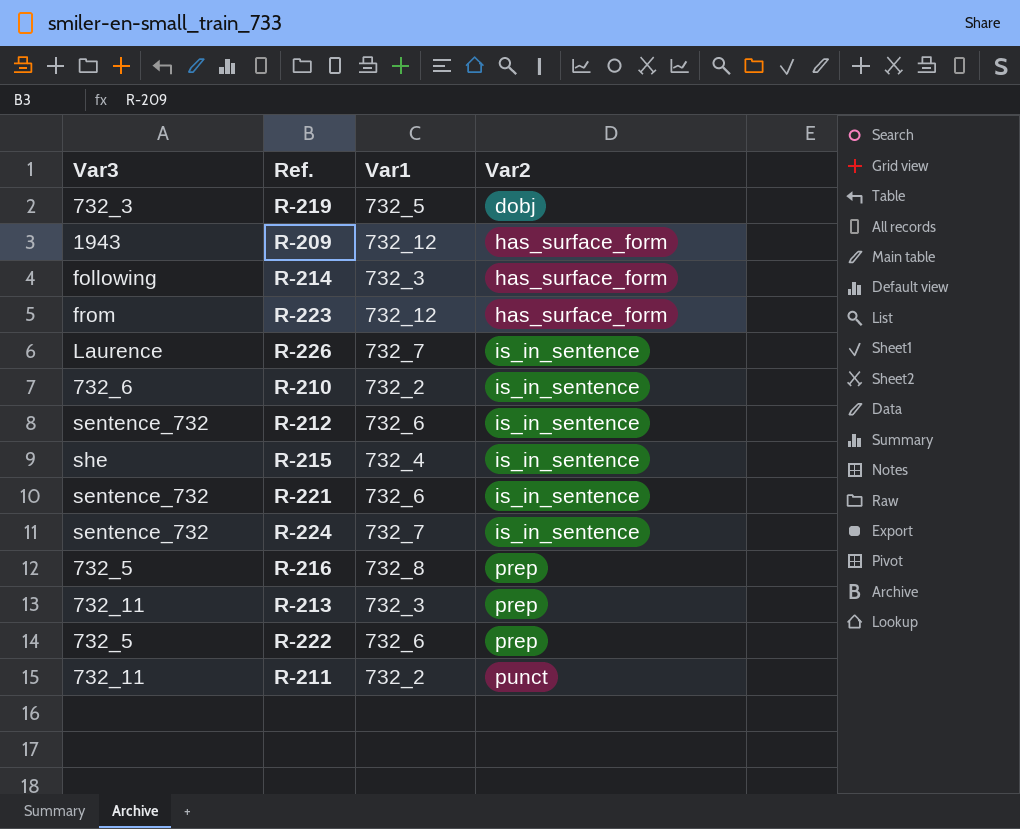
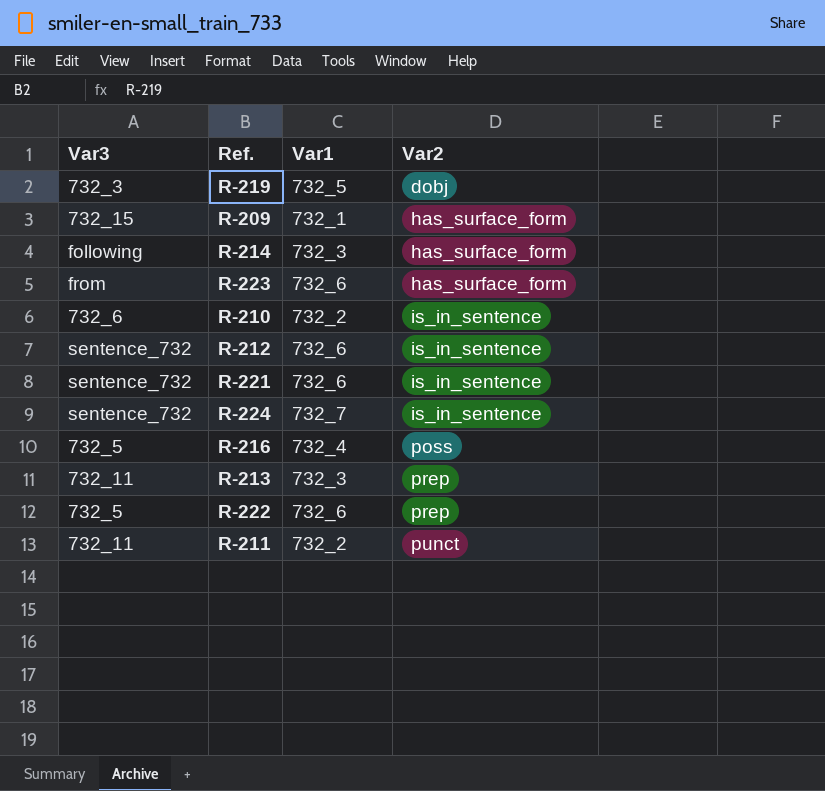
row R-226: Laurence | 732_7 | is_in_sentence -> none
row R-215: she | 732_4 | is_in_sentence -> none
R-209 | Var3: 1943 -> 732_15
R-209 | Var1: 732_12 -> 732_1
R-223 | Var1: 732_12 -> 732_6
R-216 | Var1: 732_8 -> 732_4
R-216 | Var2: prep -> poss

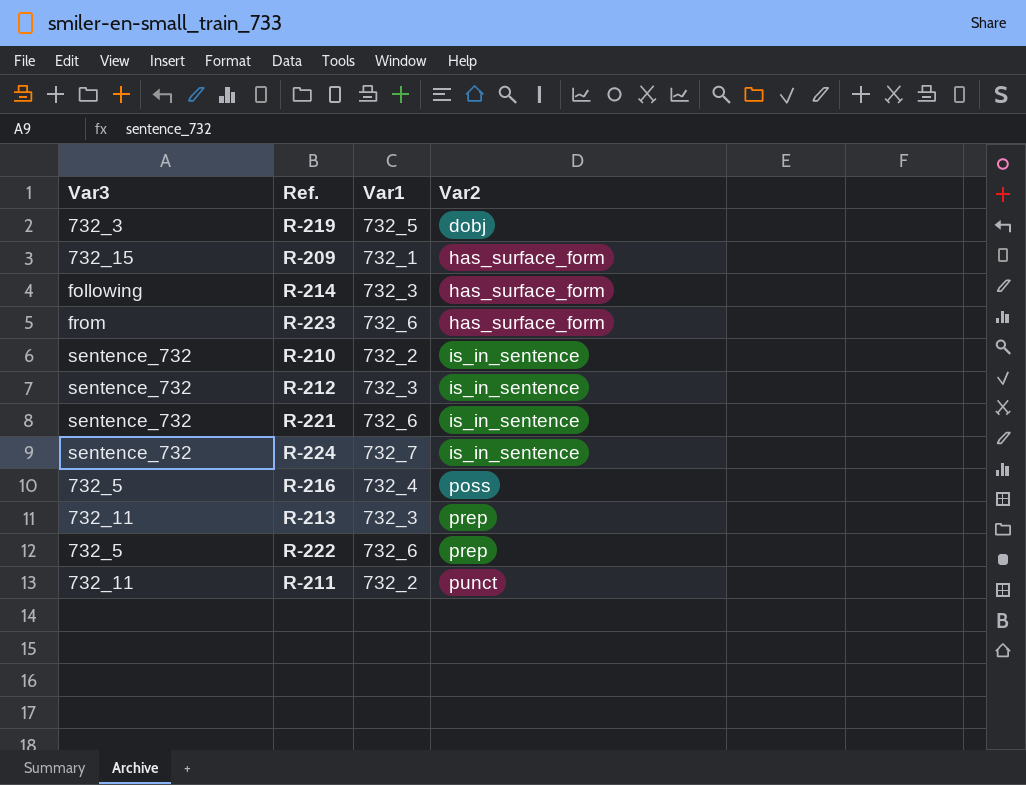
R-210 | Var3: 732_6 -> sentence_732
R-212 | Var1: 732_6 -> 732_3

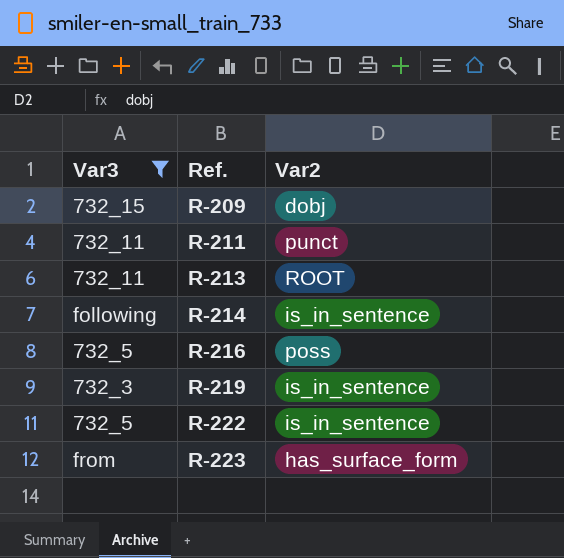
filter: none -> Var3 != sentence_732
row order: Var2 ascending -> Ref. ascending
column Var1 | position: 3 -> none
R-209 | Var2: has_surface_form -> dobj
R-213 | Var2: prep -> ROOT
R-214 | Var2: has_surface_form -> is_in_sentence
R-219 | Var2: dobj -> is_in_sentence
R-222 | Var2: prep -> is_in_sentence

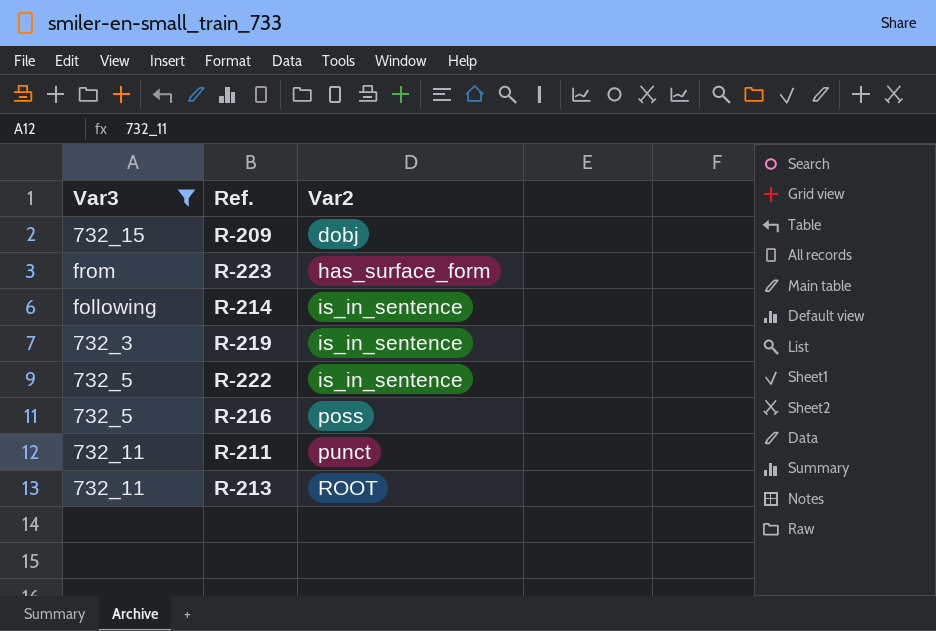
row order: Ref. ascending -> Var2 ascending

